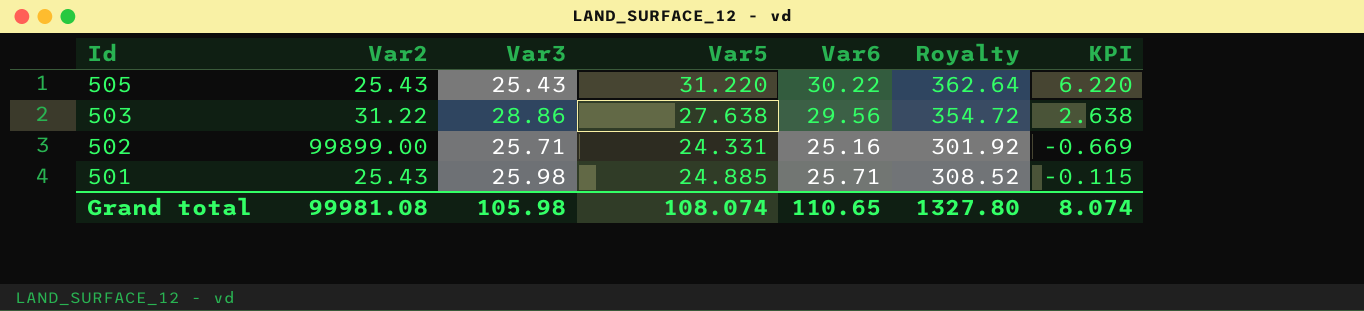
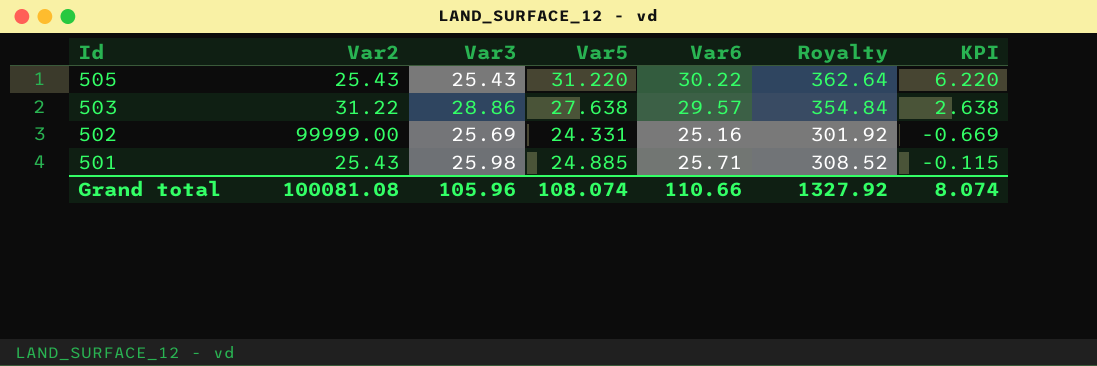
503 | Var6: 29.56 -> 29.57
503 | Royalty: 354.72 -> 354.84
502 | Var2: 99899.00 -> 99999.00
502 | Var3: 25.71 -> 25.69
Grand total | Var2: 99981.08 -> 100081.08
Grand total | Var3: 105.98 -> 105.96
Grand total | Var6: 110.65 -> 110.66
Grand total | Royalty: 1327.80 -> 1327.92

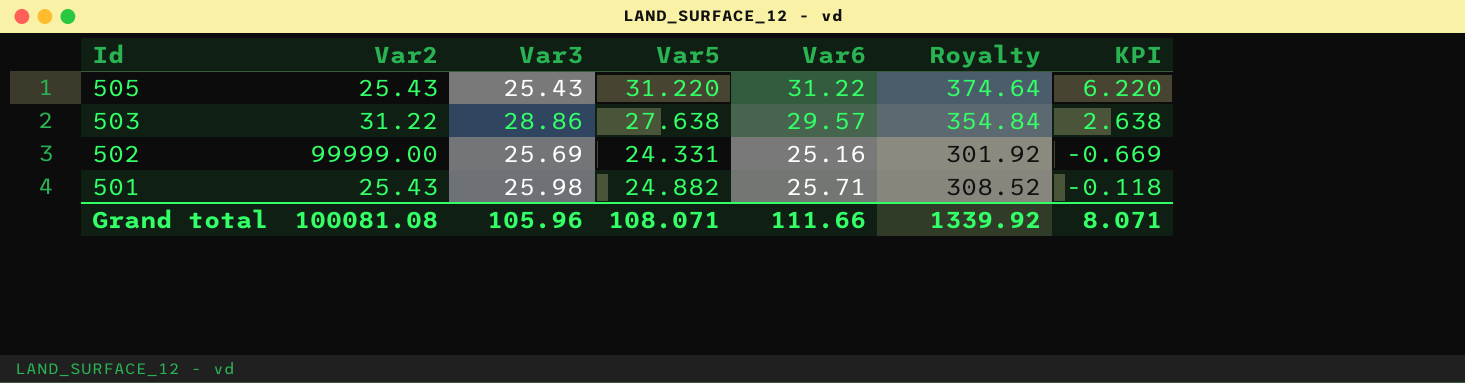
505 | Var6: 30.22 -> 31.22
505 | Royalty: 362.64 -> 374.64
501 | Var5: 24.885 -> 24.882
501 | KPI: -0.115 -> -0.118
Grand total | Var5: 108.074 -> 108.071
Grand total | Var6: 110.66 -> 111.66
Grand total | Royalty: 1327.92 -> 1339.92
Grand total | KPI: 8.074 -> 8.071

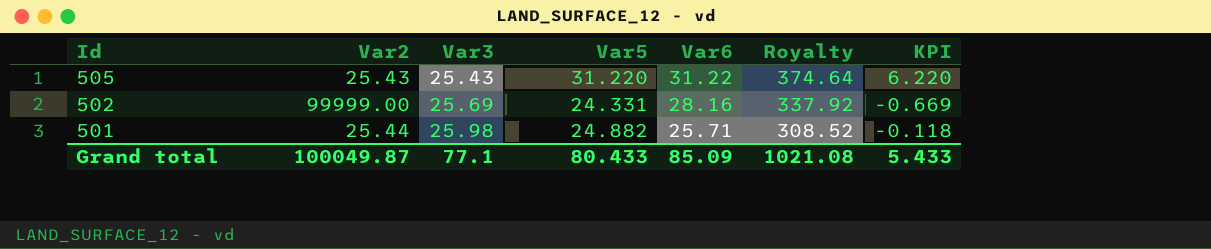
row 503: 31.22 | 28.86 | 27.638 | 29.57 | 354.84 | 2.638 -> none
502 | Var6: 25.16 -> 28.16
502 | Royalty: 301.92 -> 337.92
501 | Var2: 25.43 -> 25.44
Grand total | Var2: 100081.08 -> 100049.87
Grand total | Var3: 105.96 -> 77.1
Grand total | Var5: 108.071 -> 80.433
Grand total | Var6: 111.66 -> 85.09
Grand total | Royalty: 1339.92 -> 1021.08
Grand total | KPI: 8.071 -> 5.433

